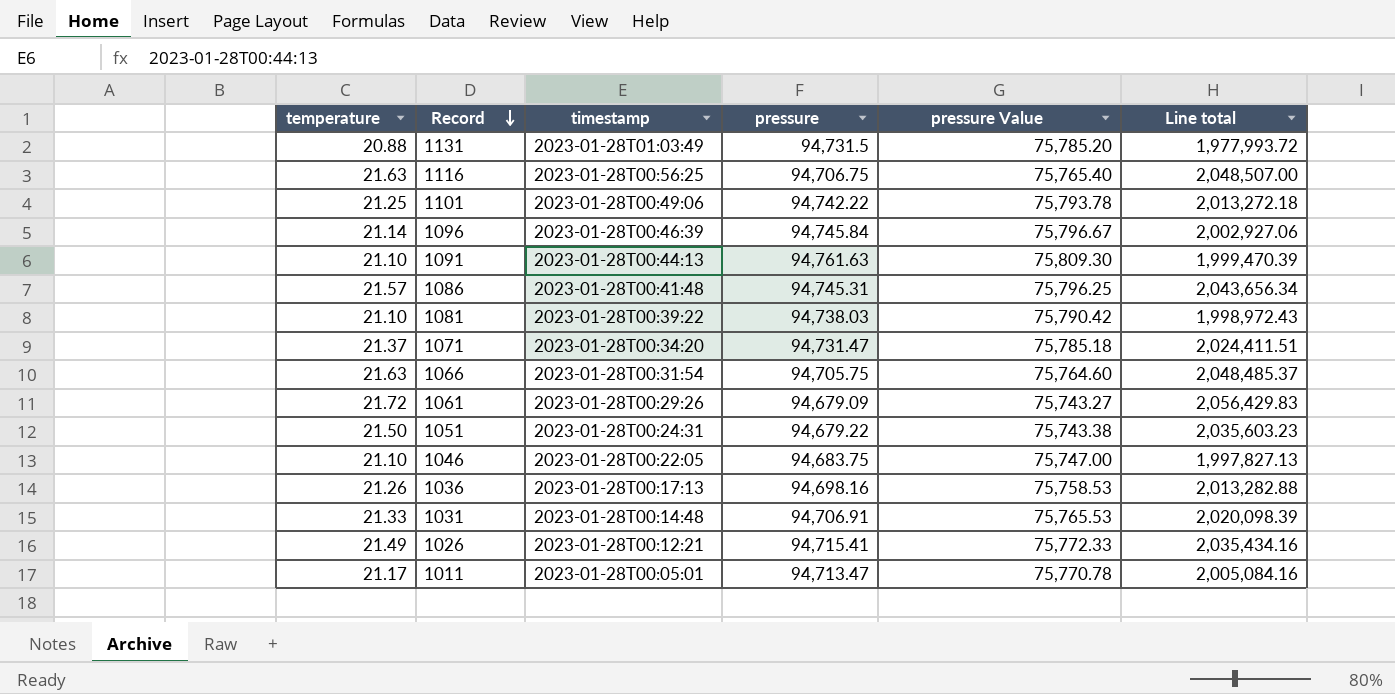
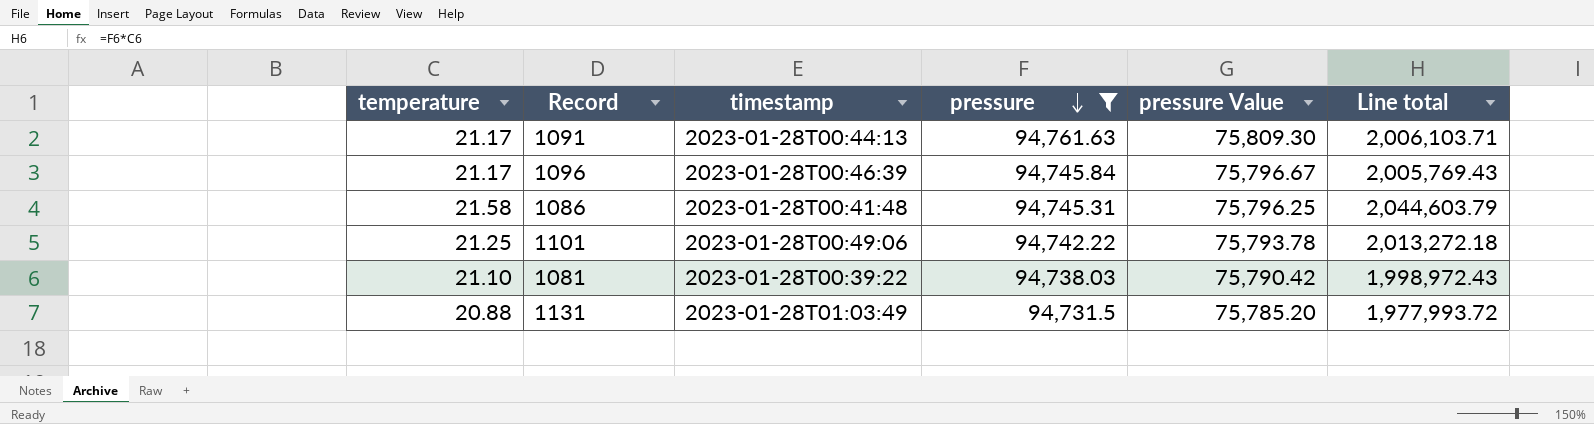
filter: none -> pressure >= 94,731.5
row order: Record descending -> pressure descending
1091 | temperature: 21.10 -> 21.17
1091 | Line total: 1,999,470.39 -> 2,006,103.71
1096 | temperature: 21.14 -> 21.17
1096 | Line total: 2,002,927.06 -> 2,005,769.43
1086 | temperature: 21.57 -> 21.58
1086 | Line total: 2,043,656.34 -> 2,044,603.79

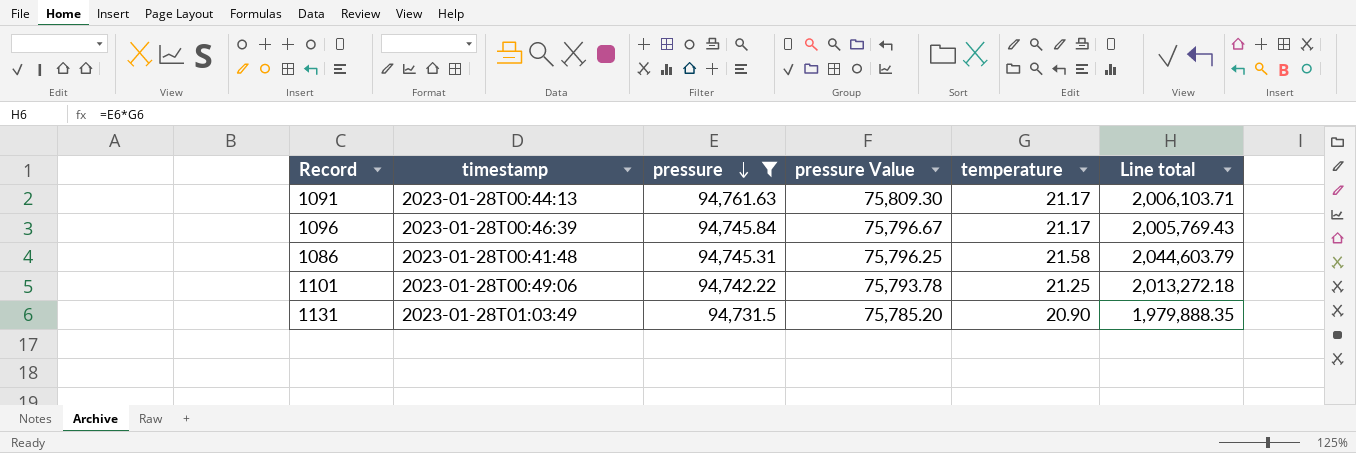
column temperature | position: 1 -> 5
row 1081: 21.10 | 2023-01-28T00:39:22 | 94,738.03 | 75,790.42 | 1,998,972.43 -> none
1131 | temperature: 20.88 -> 20.90
1131 | Line total: 1,977,993.72 -> 1,979,888.35

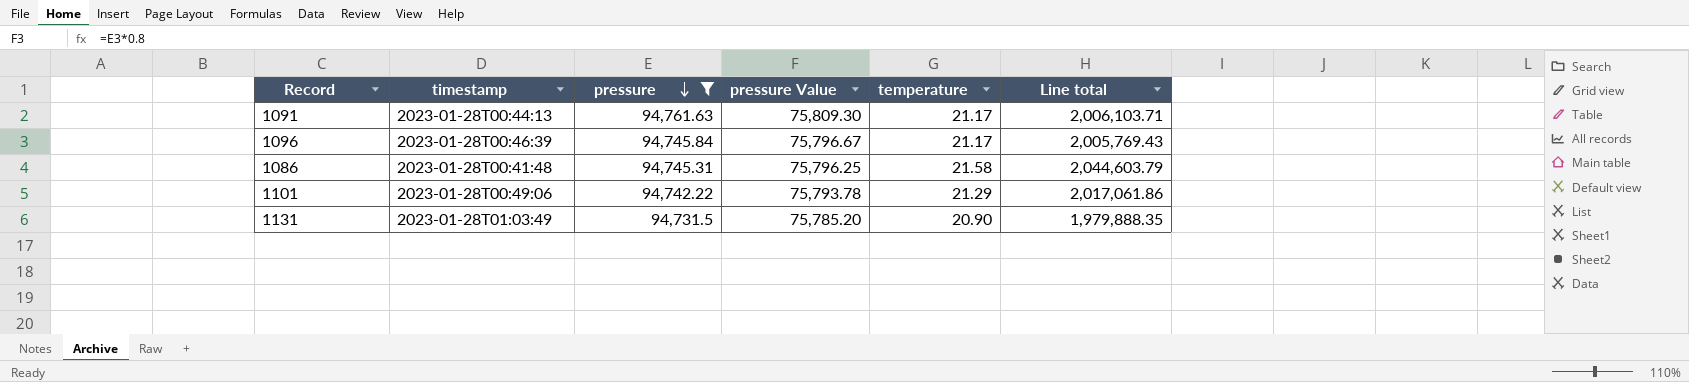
1101 | temperature: 21.25 -> 21.29
1101 | Line total: 2,013,272.18 -> 2,017,061.86

